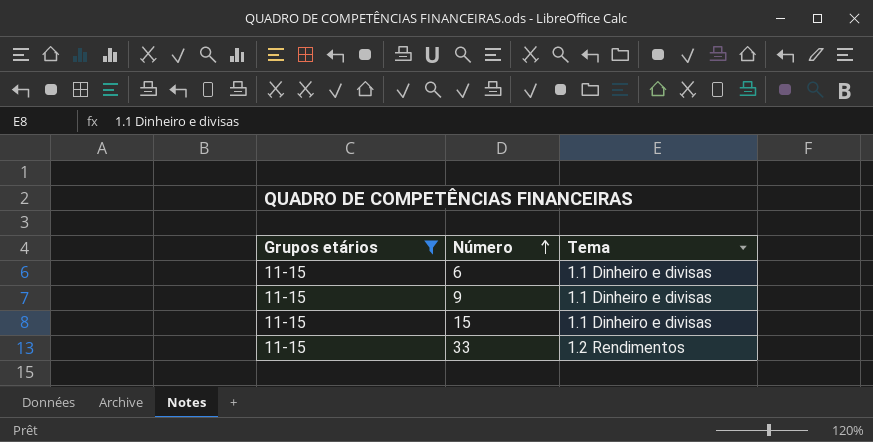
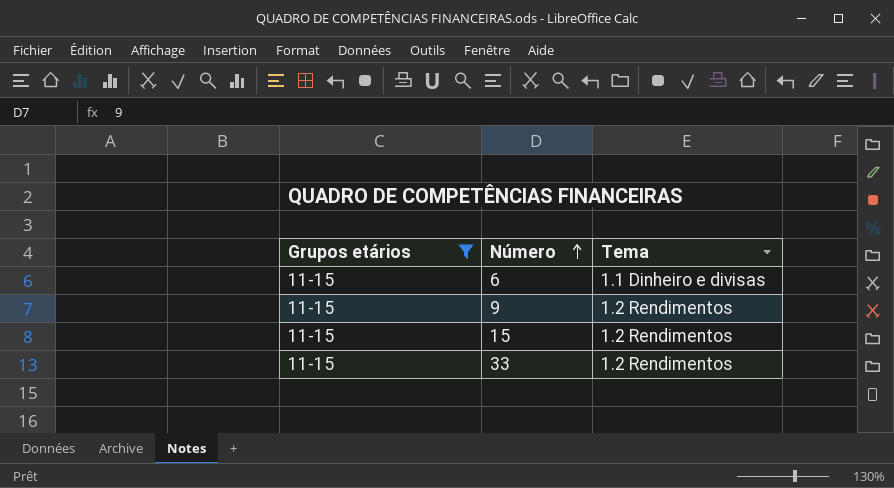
9 | Tema: 1.1 Dinheiro e divisas -> 1.2 Rendimentos
15 | Tema: 1.1 Dinheiro e divisas -> 1.2 Rendimentos

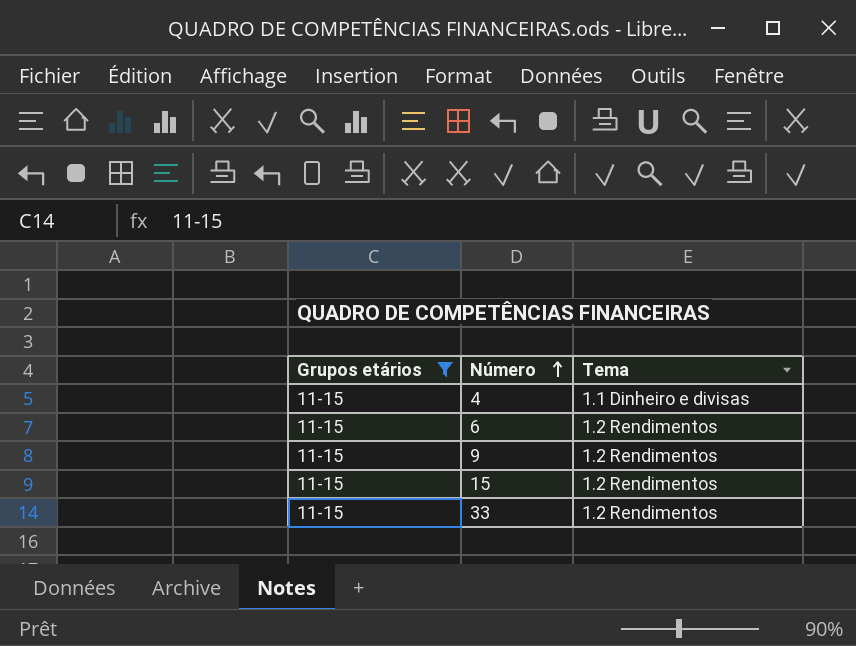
row 4: none -> 11-15 | 1.1 Dinheiro e divisas
6 | Tema: 1.1 Dinheiro e divisas -> 1.2 Rendimentos

